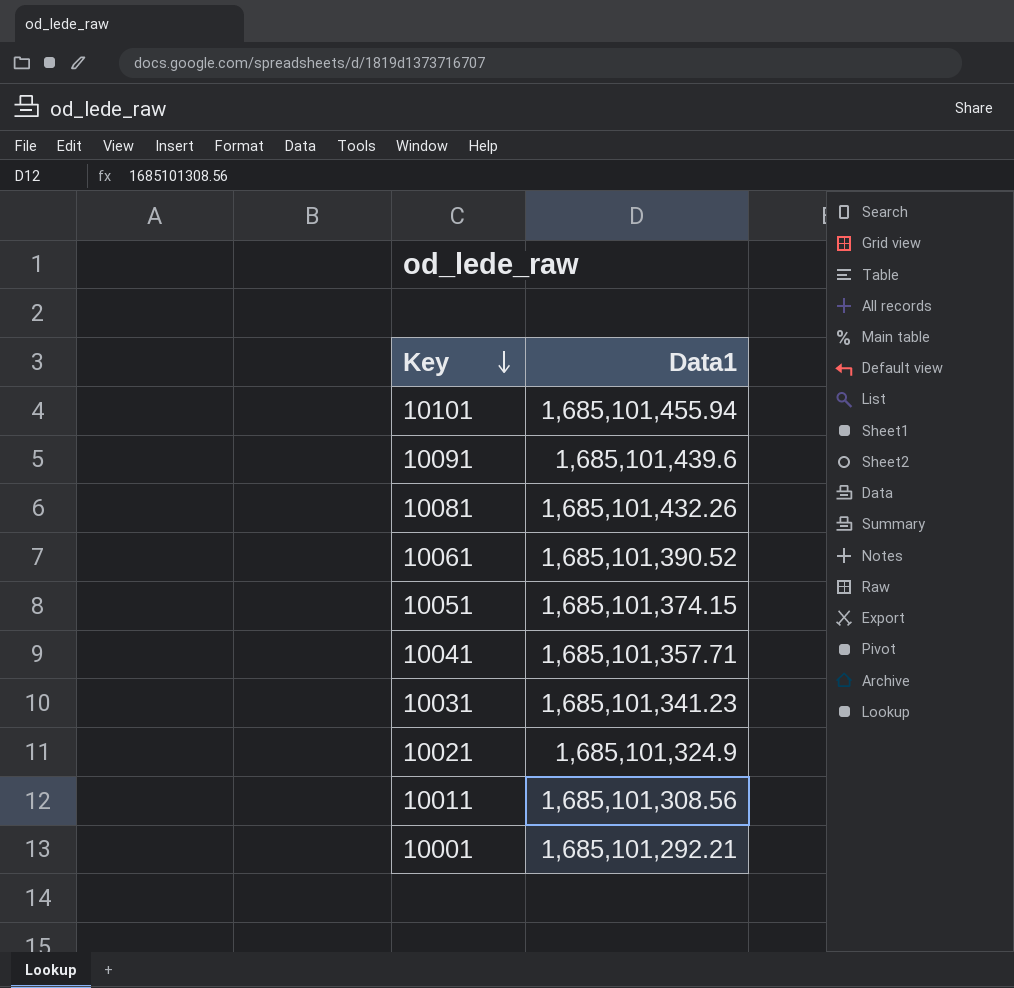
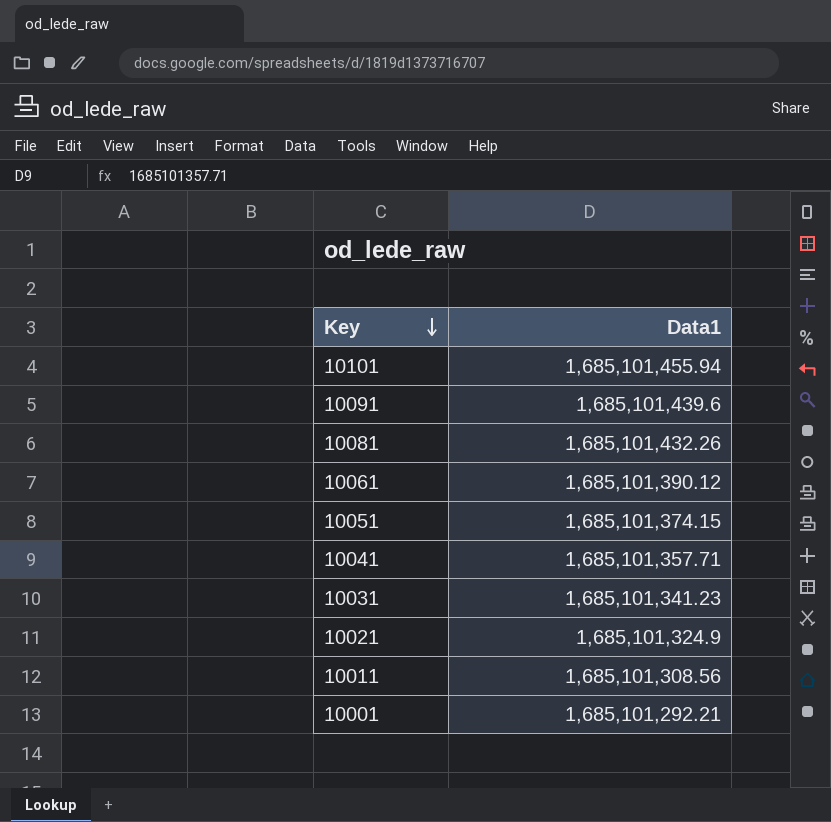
10061 | Data1: 1,685,101,390.52 -> 1,685,101,390.12

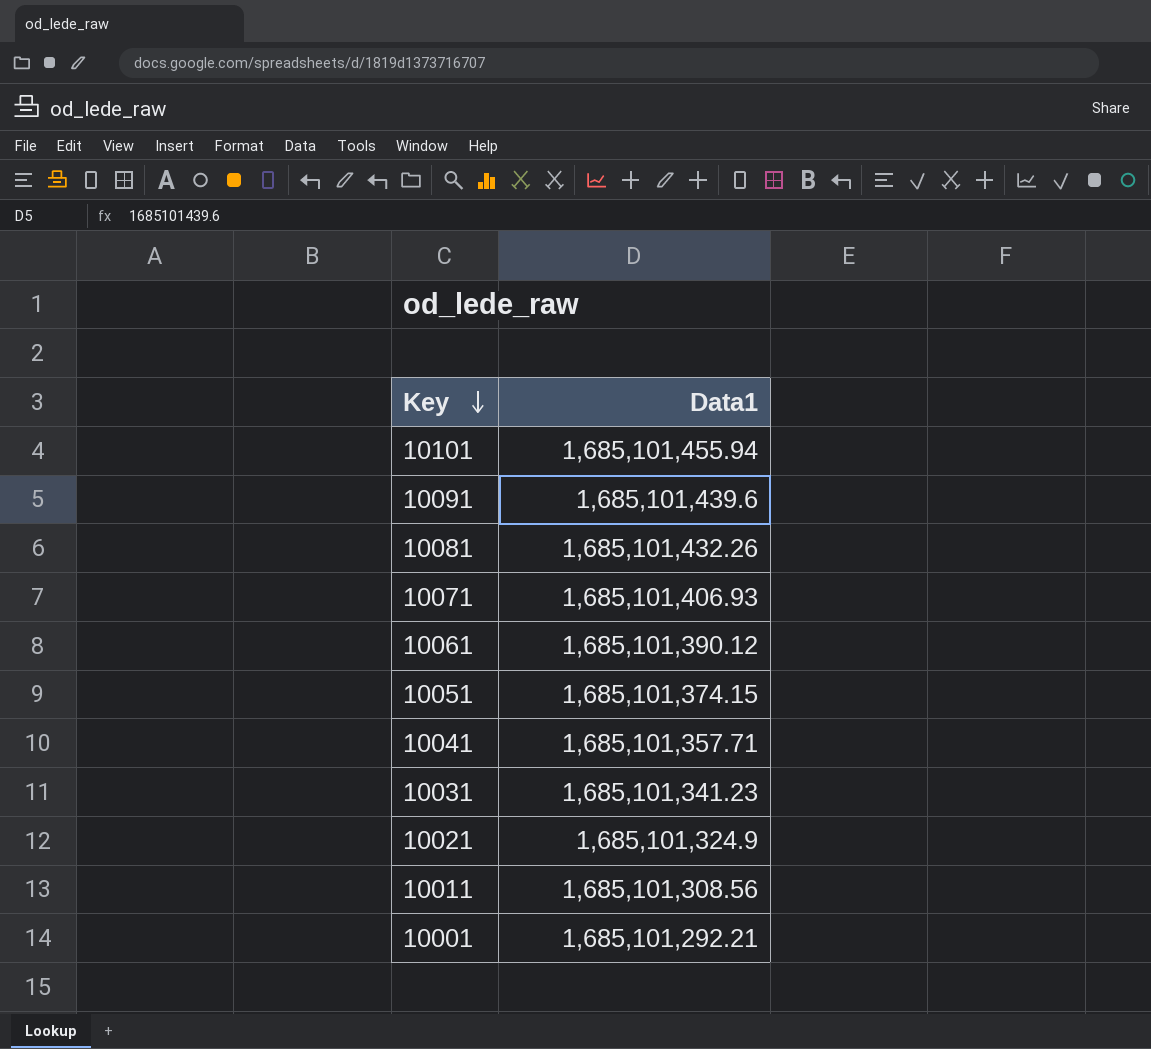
row 10071: none -> 1,685,101,406.93

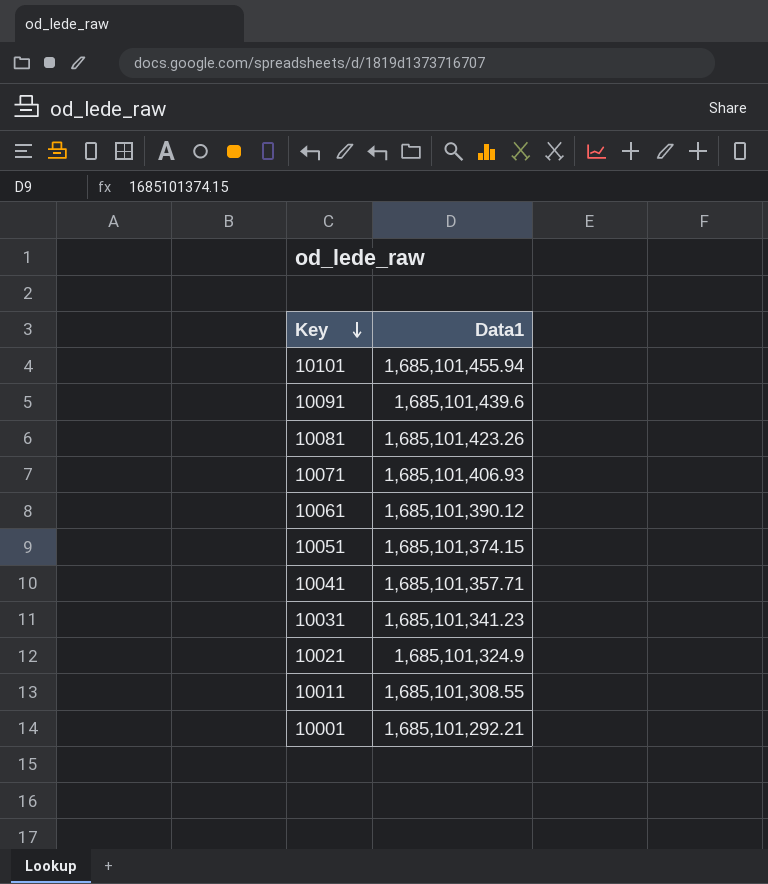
10081 | Data1: 1,685,101,432.26 -> 1,685,101,423.26
10011 | Data1: 1,685,101,308.56 -> 1,685,101,308.55

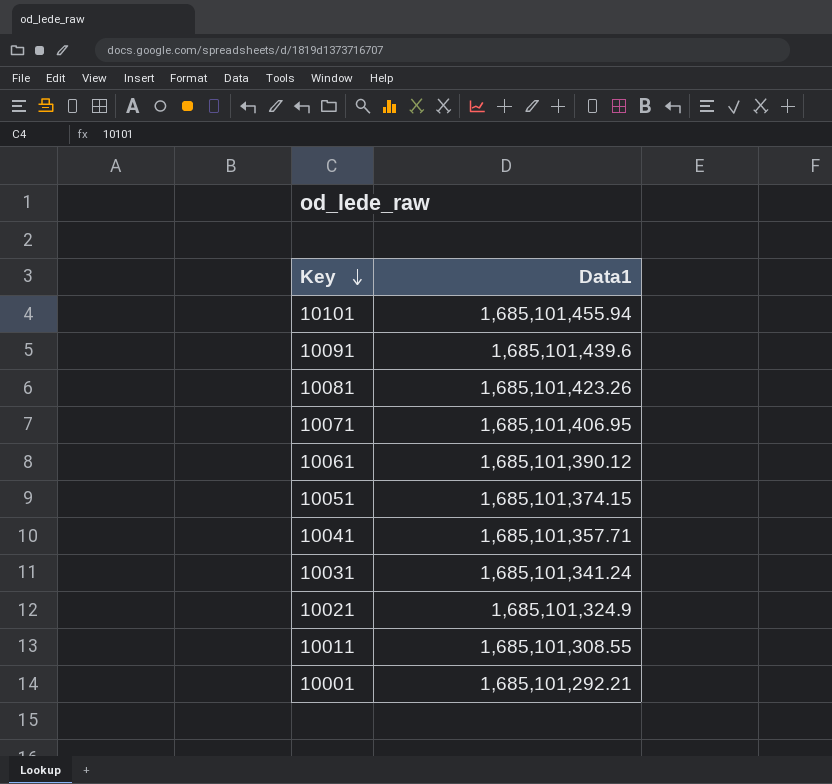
10071 | Data1: 1,685,101,406.93 -> 1,685,101,406.95
10031 | Data1: 1,685,101,341.23 -> 1,685,101,341.24

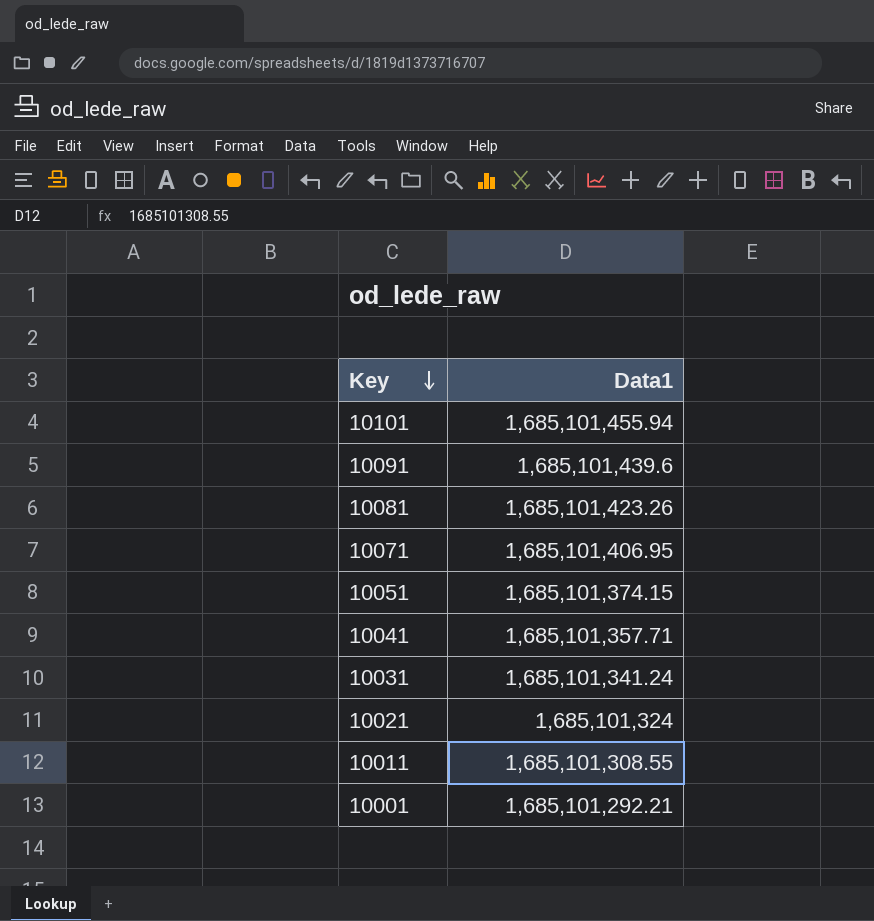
row 10061: 1,685,101,390.12 -> none
10021 | Data1: 1,685,101,324.9 -> 1,685,101,324

